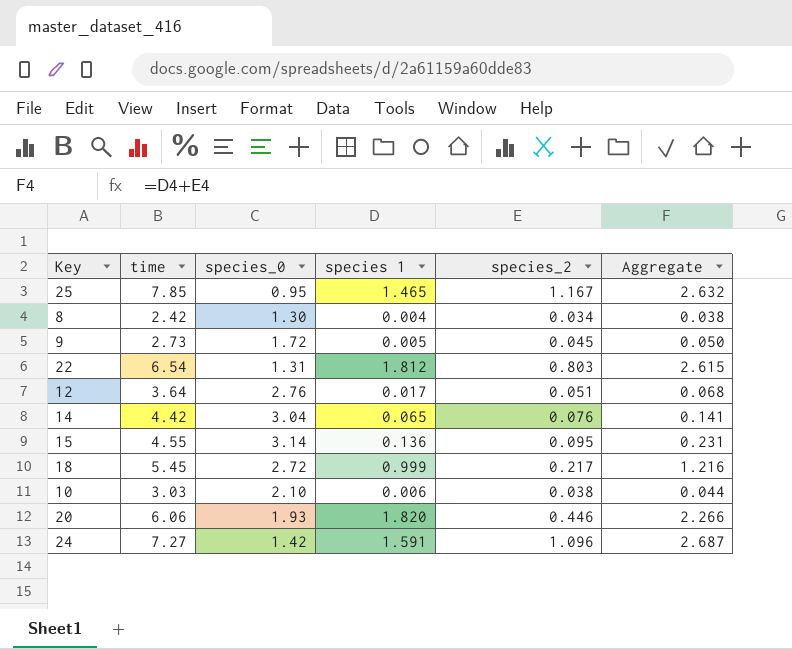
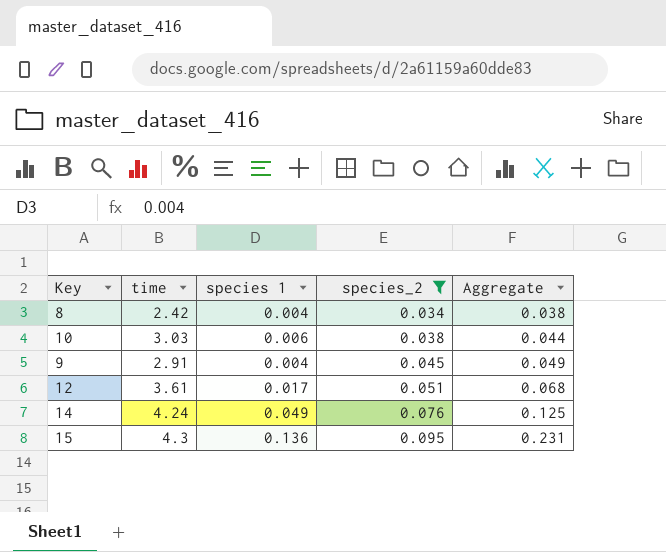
filter: none -> species_2 <= 0.095
row order: none -> species_2 ascending
column species_0 | position: 3 -> none
9 | time: 2.73 -> 2.91
9 | species 1: 0.005 -> 0.004
9 | Aggregate: 0.050 -> 0.049
12 | time: 3.64 -> 3.61
14 | time: 4.42 -> 4.24
14 | species 1: 0.065 -> 0.049
14 | Aggregate: 0.141 -> 0.125
15 | time: 4.55 -> 4.3

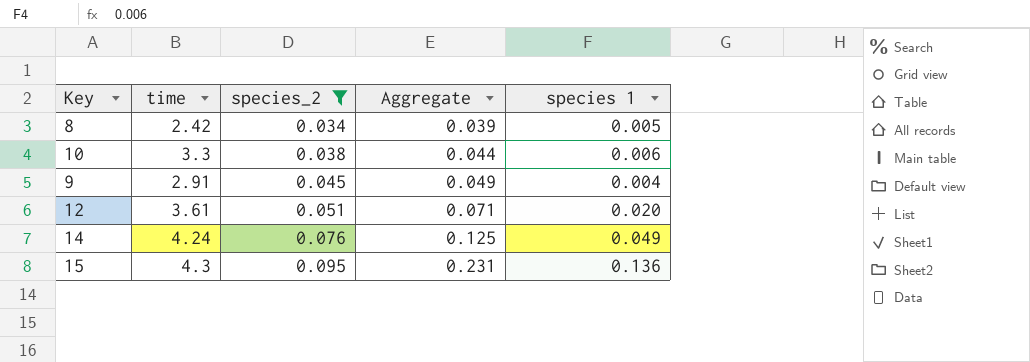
column species 1 | position: 3 -> 5
8 | Aggregate: 0.038 -> 0.039
8 | species 1: 0.004 -> 0.005
10 | time: 3.03 -> 3.3
12 | Aggregate: 0.068 -> 0.071
12 | species 1: 0.017 -> 0.020

